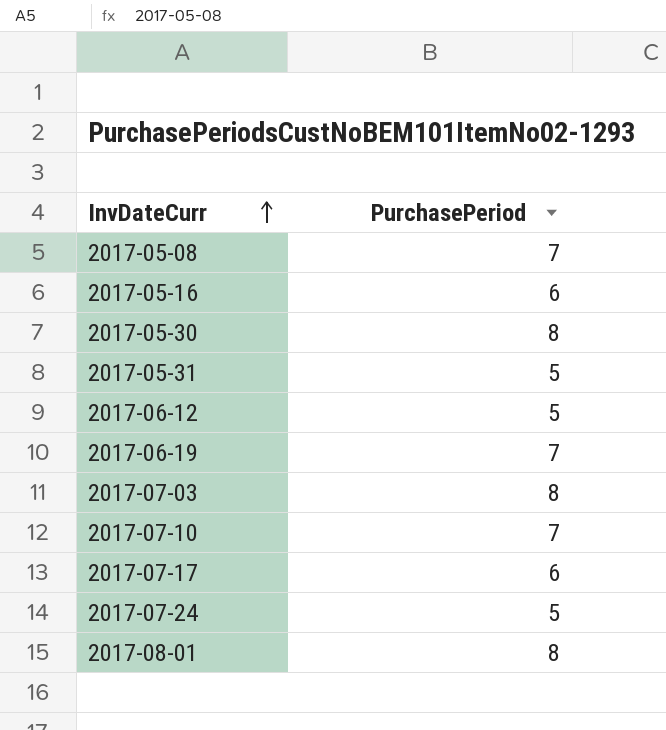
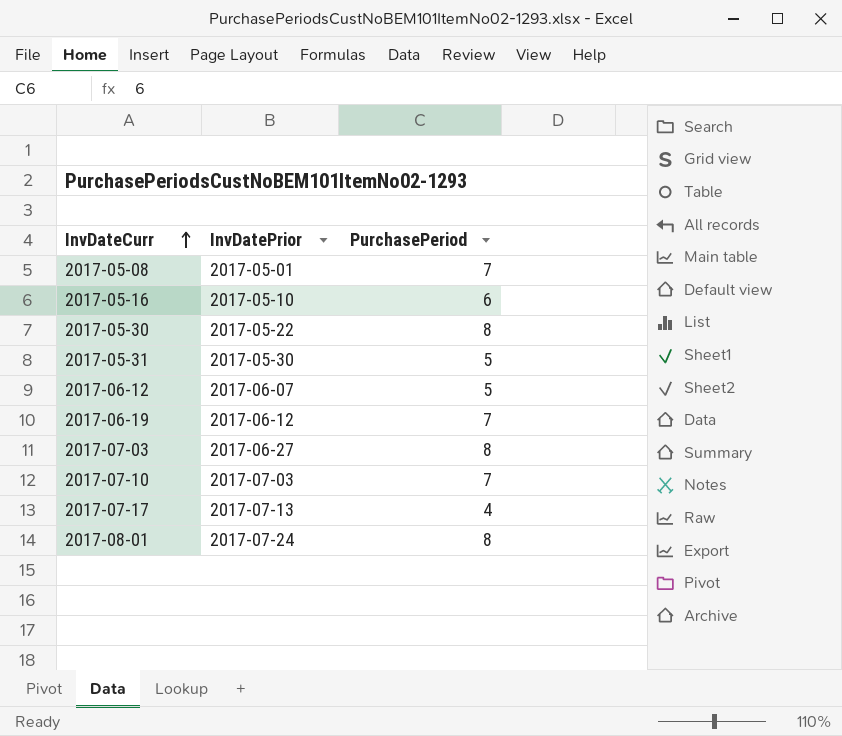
column InvDatePrior | position: none -> 2
row 2017-07-24: 5 -> none
2017-07-17 | PurchasePeriod: 6 -> 4

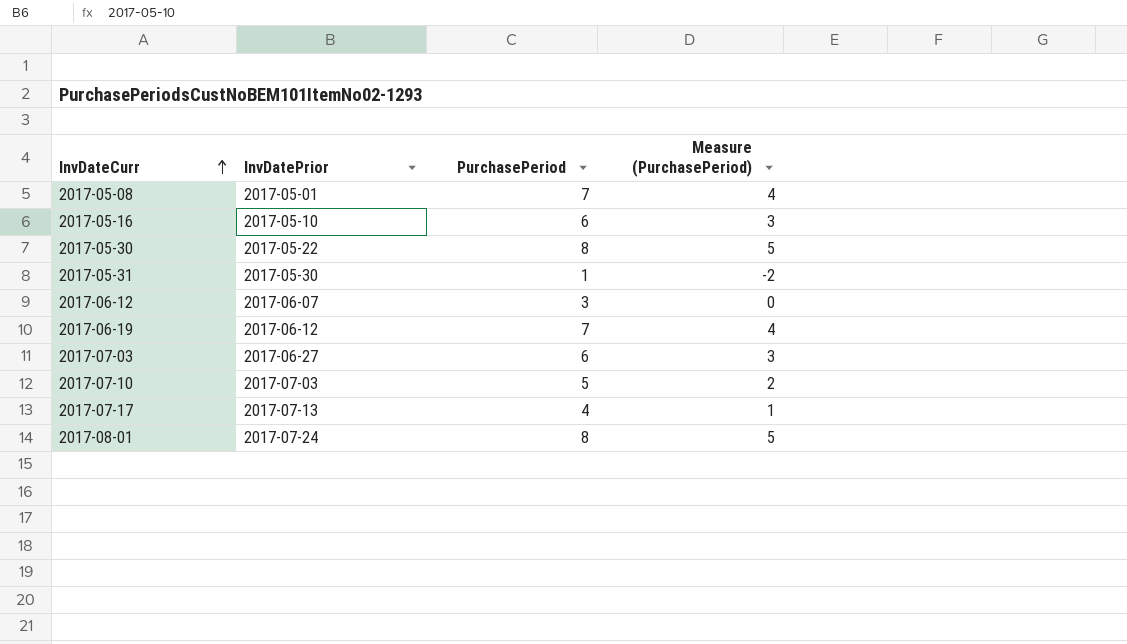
column Measure (PurchasePeriod) | formula: none -> [PurchasePeriod] - 3
2017-05-31 | PurchasePeriod: 5 -> 1
2017-06-12 | PurchasePeriod: 5 -> 3
2017-07-03 | PurchasePeriod: 8 -> 6
2017-07-10 | PurchasePeriod: 7 -> 5

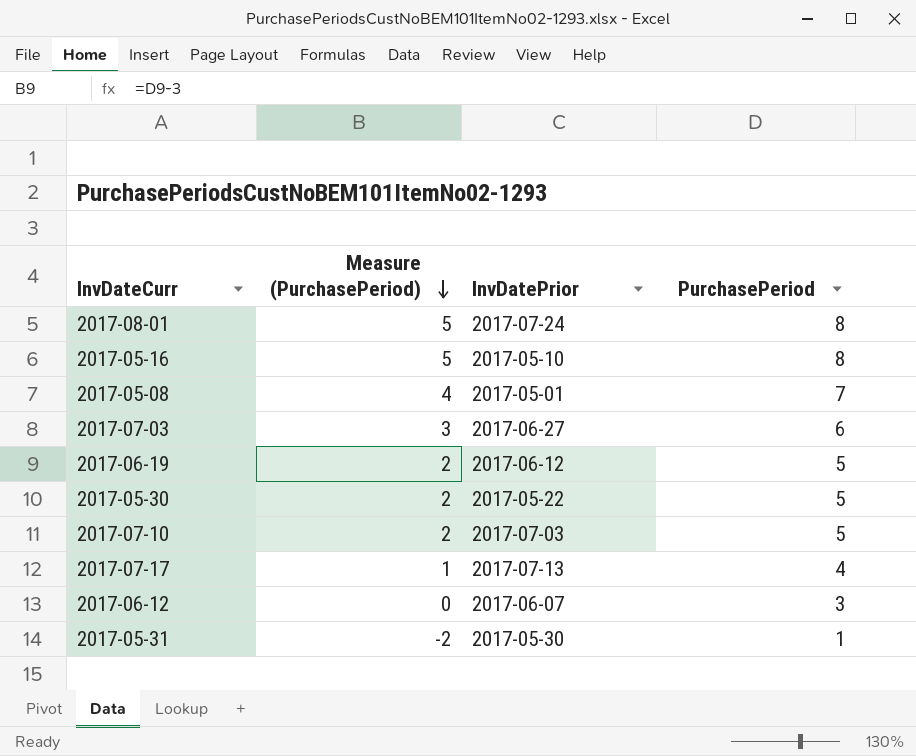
row order: InvDateCurr ascending -> Measure (PurchasePeriod) descending
column Measure (PurchasePeriod) | position: 4 -> 2
2017-05-16 | Measure (PurchasePeriod): 3 -> 5
2017-05-16 | PurchasePeriod: 6 -> 8
2017-06-19 | Measure (PurchasePeriod): 4 -> 2
2017-06-19 | PurchasePeriod: 7 -> 5
2017-05-30 | Measure (PurchasePeriod): 5 -> 2
2017-05-30 | PurchasePeriod: 8 -> 5

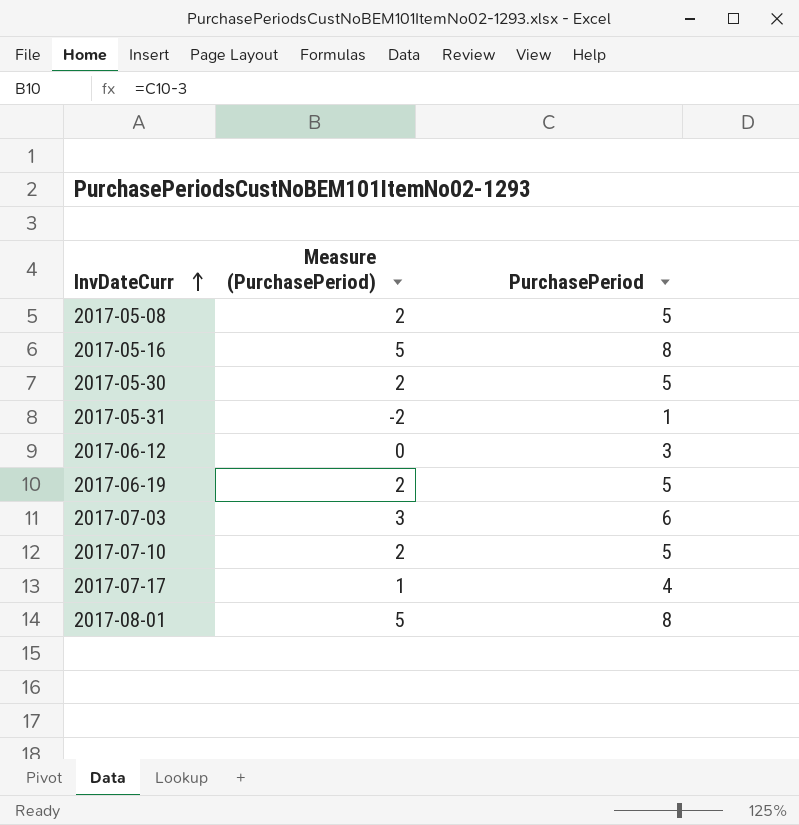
row order: Measure (PurchasePeriod) descending -> InvDateCurr ascending
column InvDatePrior | position: 3 -> none
2017-05-08 | Measure (PurchasePeriod): 4 -> 2
2017-05-08 | PurchasePeriod: 7 -> 5

